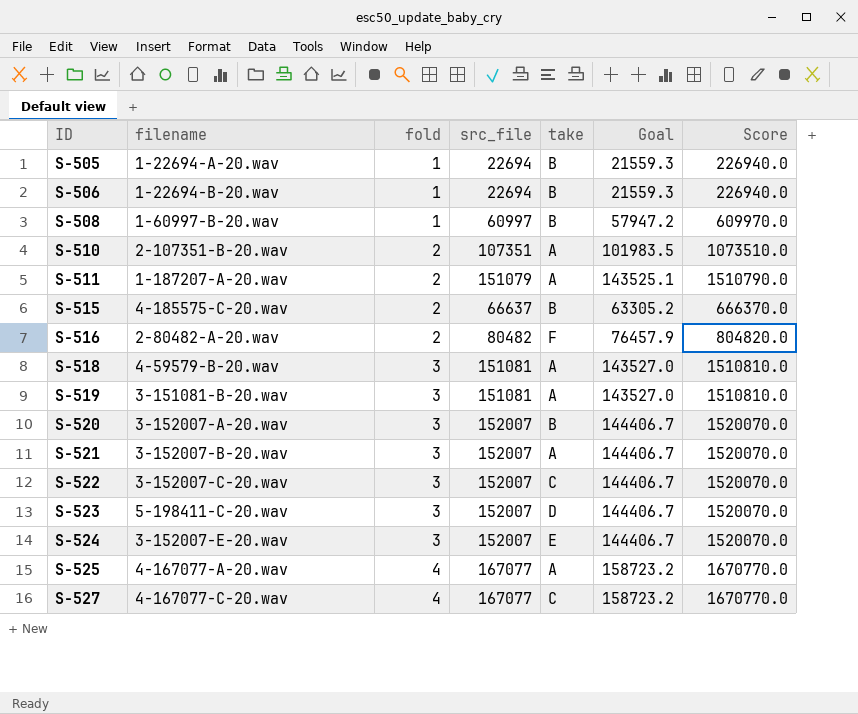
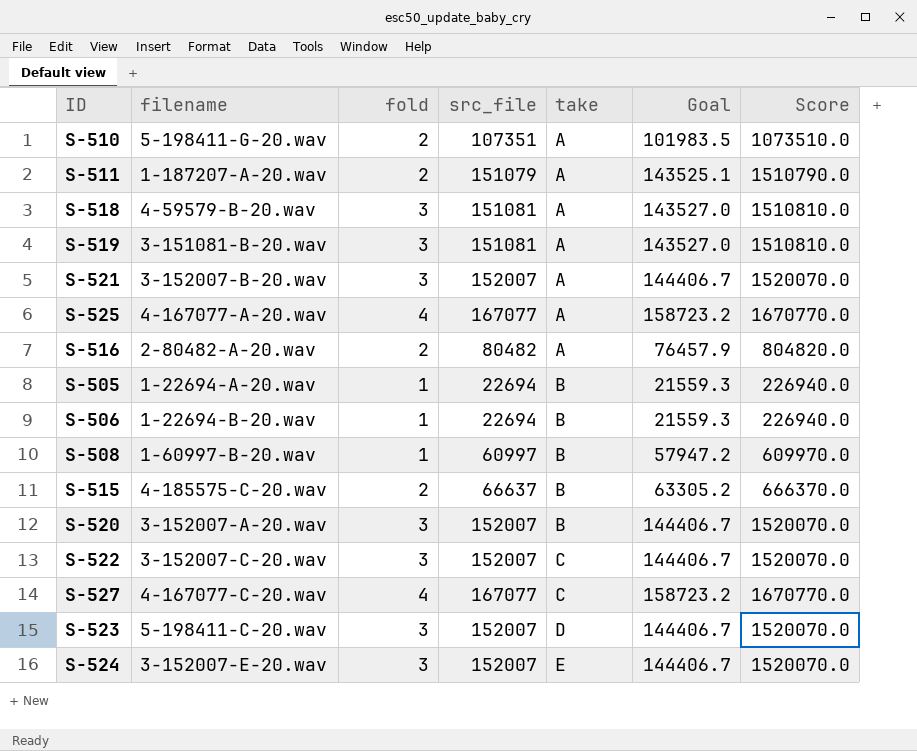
row order: ID ascending -> take ascending
S-510 | filename: 2-107351-B-20.wav -> 5-198411-G-20.wav
S-516 | take: F -> A

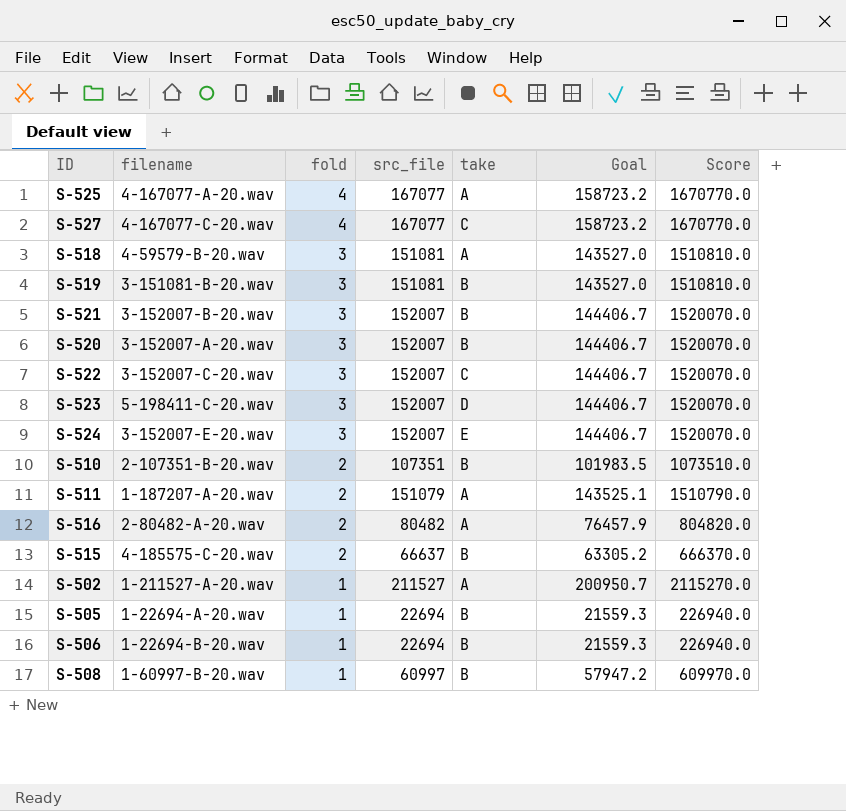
row order: take ascending -> fold descending
S-519 | take: A -> B
S-521 | take: A -> B
S-510 | filename: 5-198411-G-20.wav -> 2-107351-B-20.wav
S-510 | take: A -> B
row S-502: none -> 1-211527-A-20.wav | 1 | 211527 | A | 200950.7 | 2115270.0

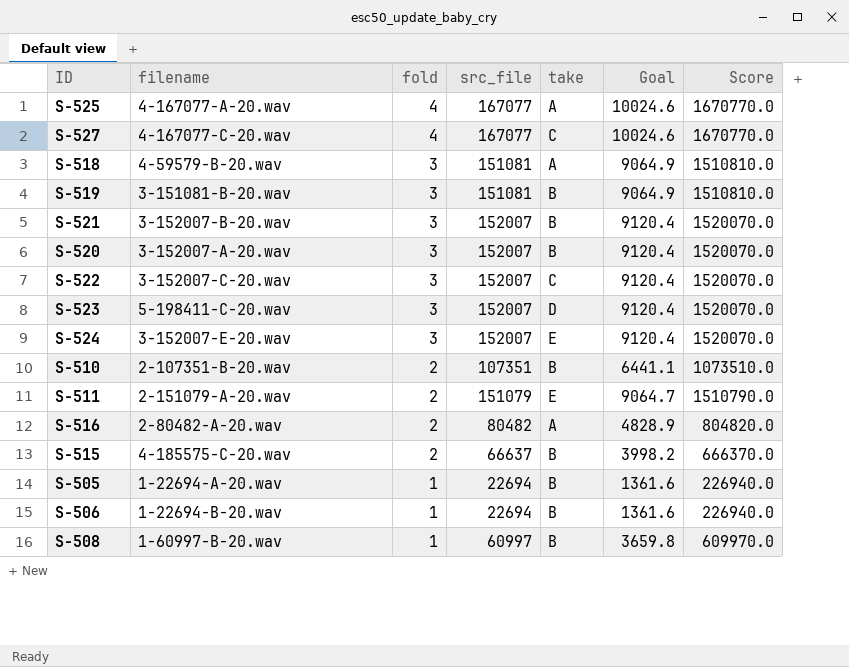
column Goal | formula: [src_file] * 0.95 -> [src_file] * 0.06
row S-502: 1-211527-A-20.wav | 1 | 211527 | A | 200950.7 | 2115270.0 -> none
S-511 | filename: 1-187207-A-20.wav -> 2-151079-A-20.wav
S-511 | take: A -> E

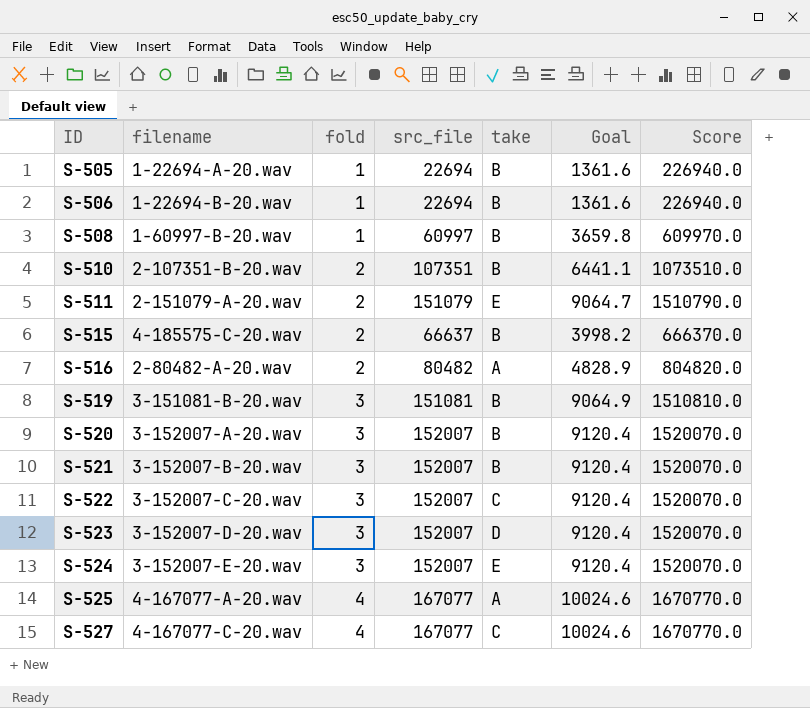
row order: fold descending -> ID ascending
row S-518: 4-59579-B-20.wav | 3 | 151081 | A | 9064.9 | 1510810.0 -> none
S-523 | filename: 5-198411-C-20.wav -> 3-152007-D-20.wav

